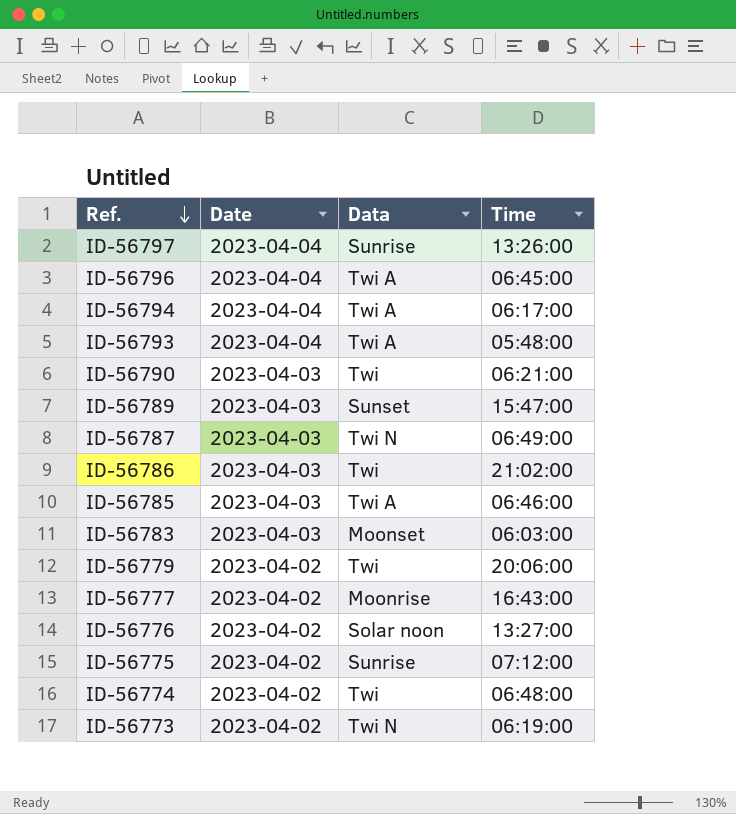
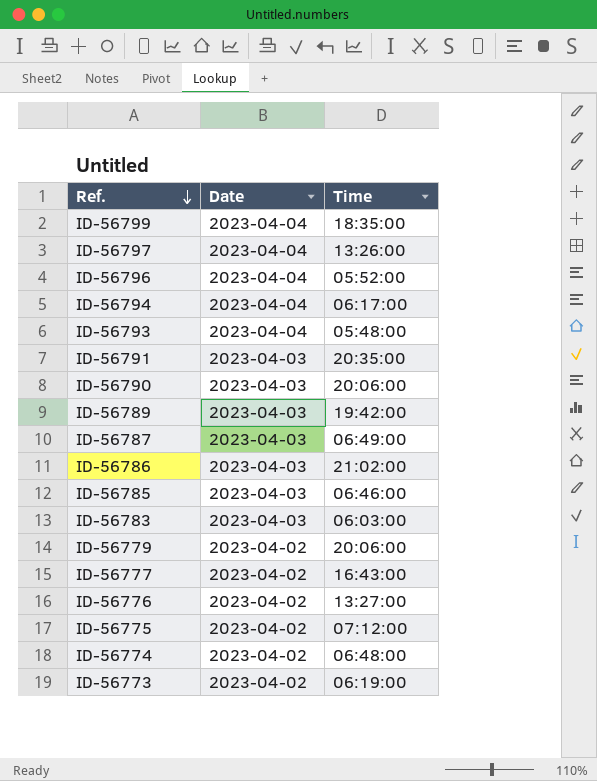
column Data | position: 3 -> none
row ID-56799: none -> 2023-04-04 | 18:35:00
ID-56796 | Time: 06:45:00 -> 05:52:00
row ID-56791: none -> 2023-04-03 | 20:35:00
ID-56790 | Time: 06:21:00 -> 20:06:00
ID-56789 | Time: 15:47:00 -> 19:42:00

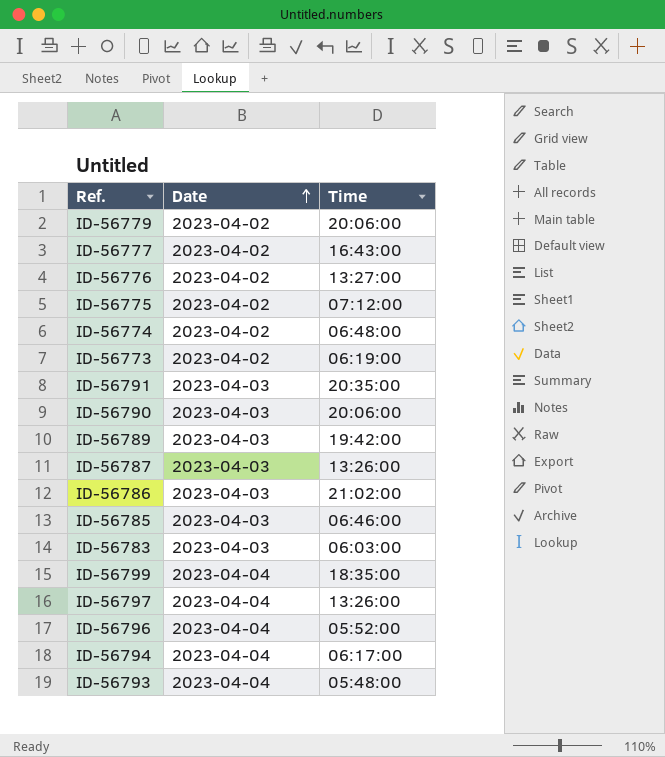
row order: Ref. descending -> Date ascending
ID-56787 | Time: 06:49:00 -> 13:26:00

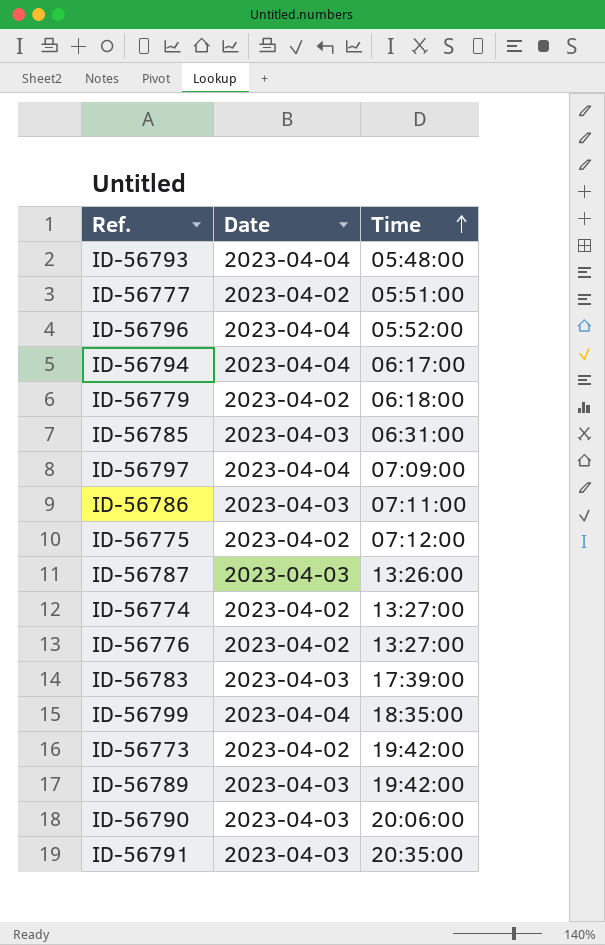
row order: Date ascending -> Time ascending
ID-56777 | Time: 16:43:00 -> 05:51:00
ID-56779 | Time: 20:06:00 -> 06:18:00
ID-56785 | Time: 06:46:00 -> 06:31:00
ID-56797 | Time: 13:26:00 -> 07:09:00
ID-56786 | Time: 21:02:00 -> 07:11:00
ID-56774 | Time: 06:48:00 -> 13:27:00
ID-56783 | Time: 06:03:00 -> 17:39:00
ID-56773 | Time: 06:19:00 -> 19:42:00

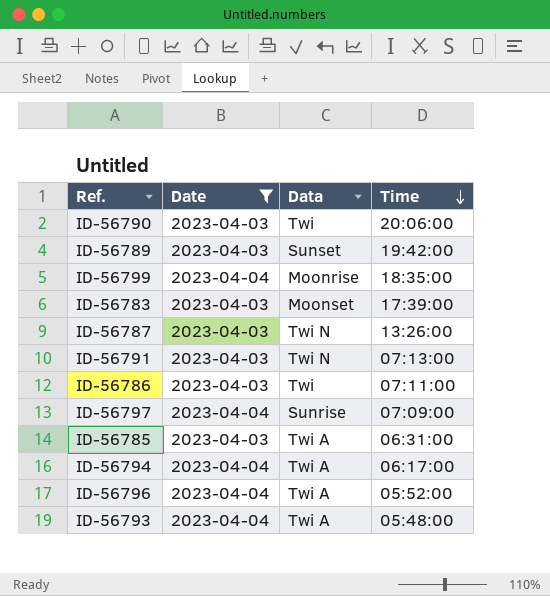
filter: none -> Date != 2023-04-02
row order: Time ascending -> Time descending
column Data | position: none -> 3
ID-56791 | Time: 20:35:00 -> 07:13:00

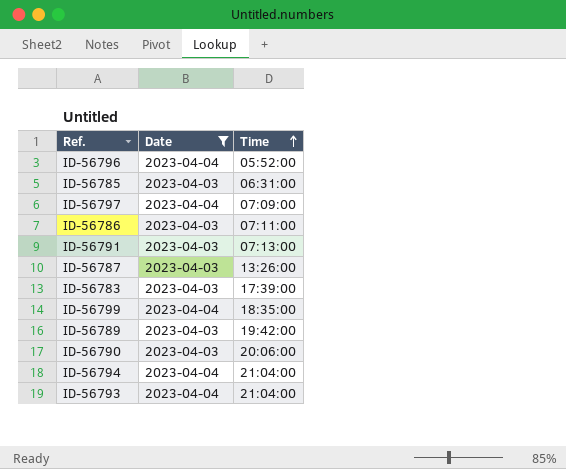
row order: Time descending -> Time ascending
column Data | position: 3 -> none
ID-56794 | Time: 06:17:00 -> 21:04:00
ID-56793 | Time: 05:48:00 -> 21:04:00

